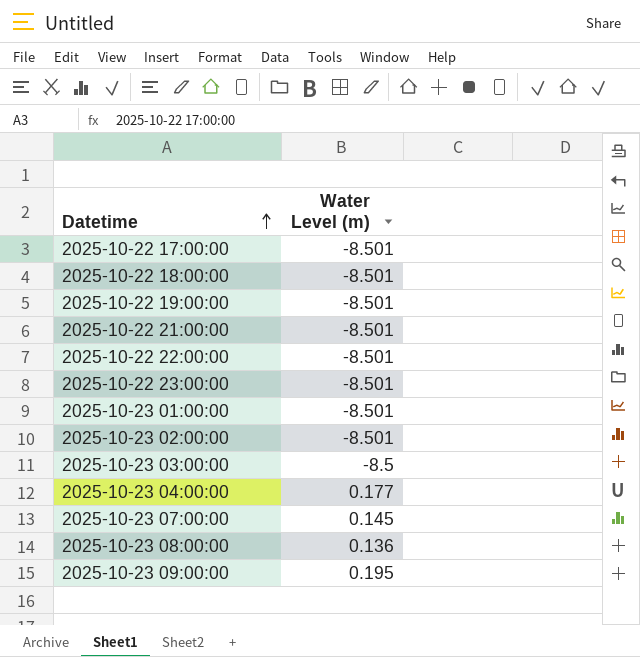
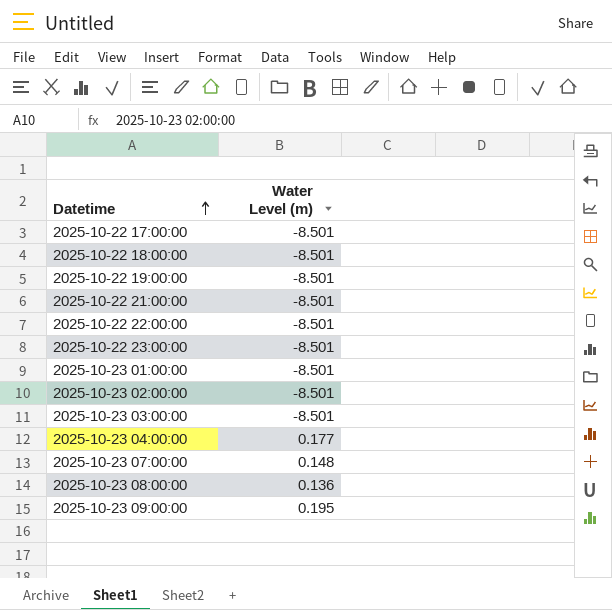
2025-10-23 03:00:00 | Water Level (m): -8.5 -> -8.501
2025-10-23 07:00:00 | Water Level (m): 0.145 -> 0.148

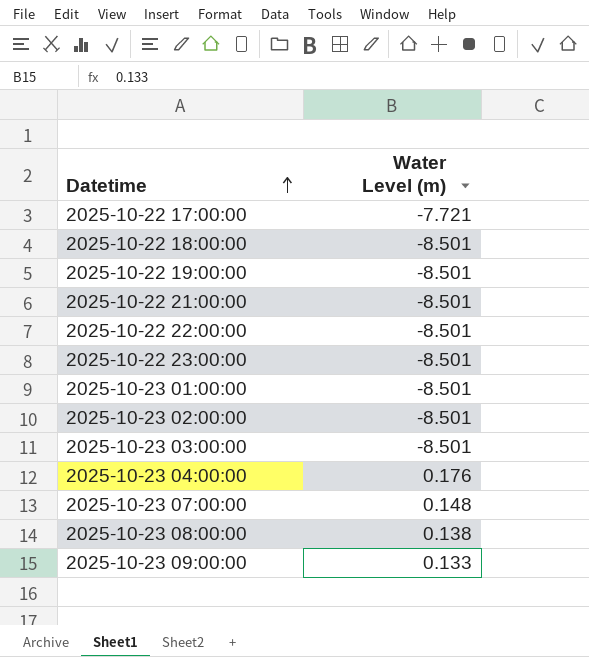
2025-10-22 17:00:00 | Water Level (m): -8.501 -> -7.721
2025-10-23 04:00:00 | Water Level (m): 0.177 -> 0.176
2025-10-23 08:00:00 | Water Level (m): 0.136 -> 0.138
2025-10-23 09:00:00 | Water Level (m): 0.195 -> 0.133

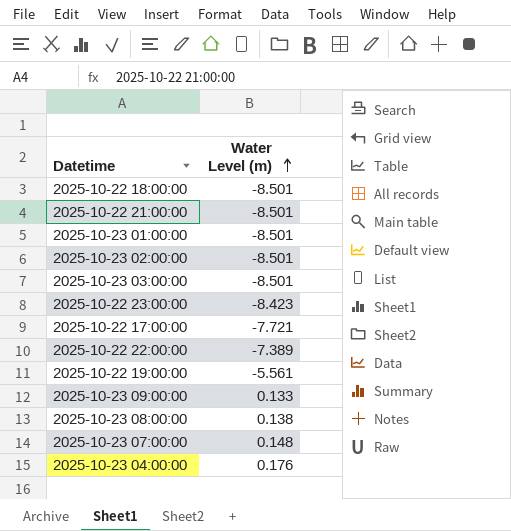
row order: Datetime ascending -> Water Level (m) ascending
2025-10-22 23:00:00 | Water Level (m): -8.501 -> -8.423
2025-10-22 22:00:00 | Water Level (m): -8.501 -> -7.389
2025-10-22 19:00:00 | Water Level (m): -8.501 -> -5.561

